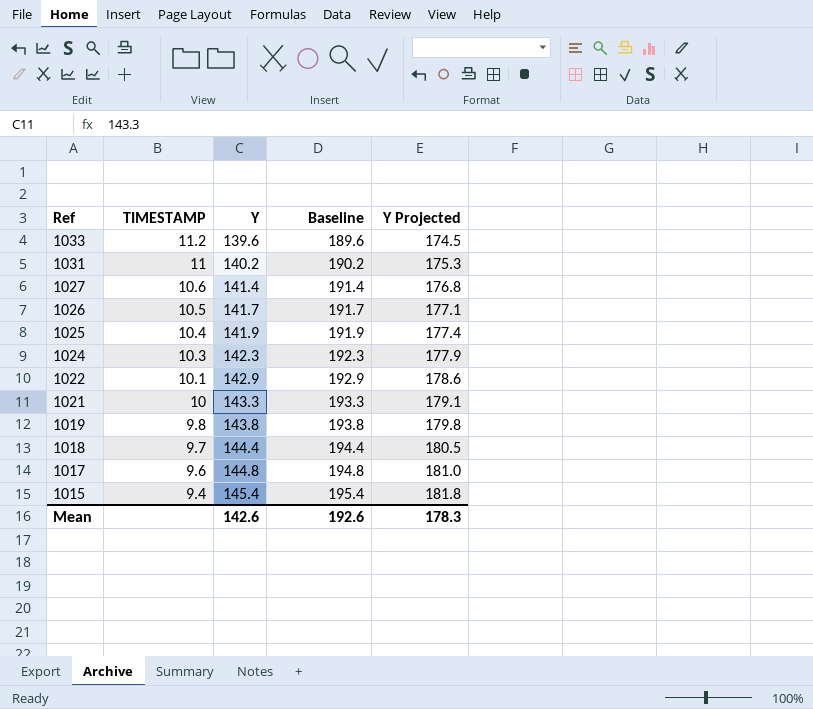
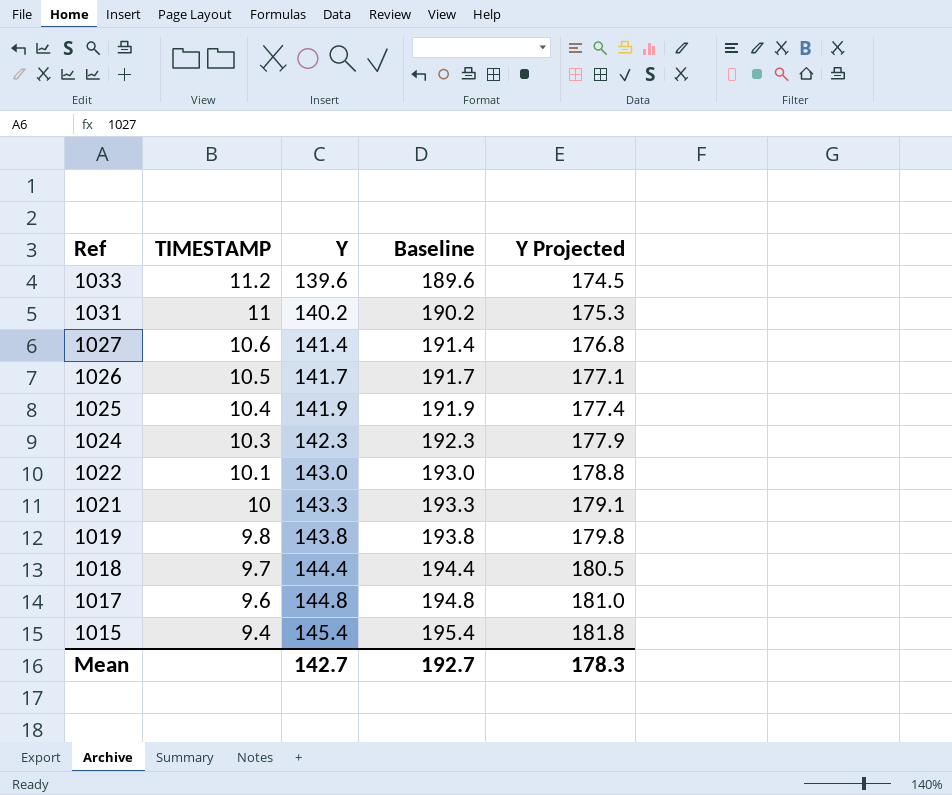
1022 | Y: 142.9 -> 143.0
1022 | Baseline: 192.9 -> 193.0
1022 | Y Projected: 178.6 -> 178.8
Mean | Y: 142.6 -> 142.7
Mean | Baseline: 192.6 -> 192.7

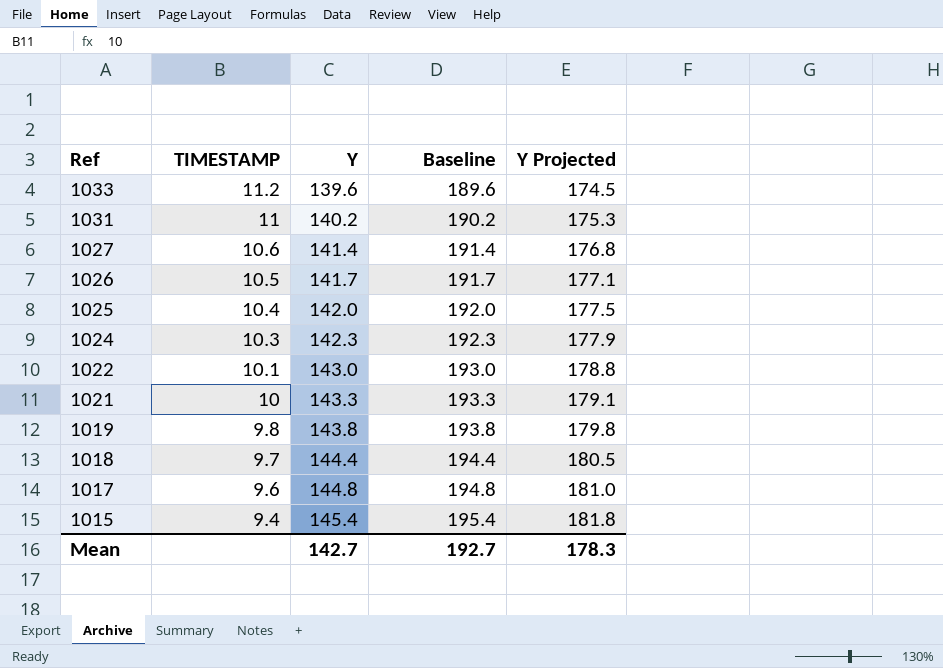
1025 | Y: 141.9 -> 142.0
1025 | Baseline: 191.9 -> 192.0
1025 | Y Projected: 177.4 -> 177.5

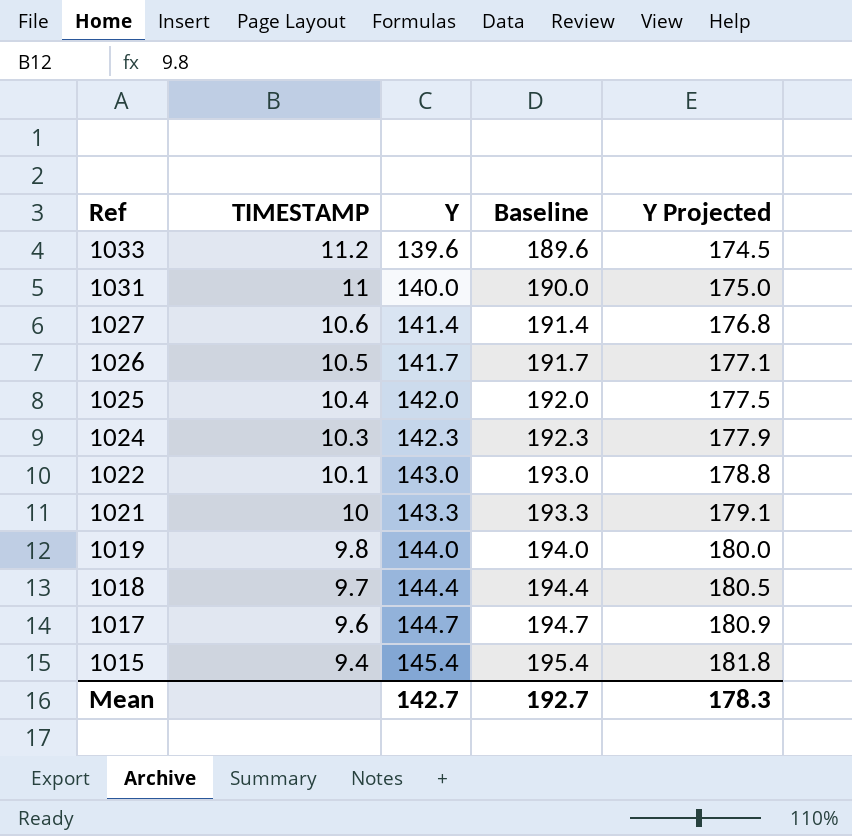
1031 | Y: 140.2 -> 140.0
1031 | Baseline: 190.2 -> 190.0
1031 | Y Projected: 175.3 -> 175.0
1019 | Y: 143.8 -> 144.0
1019 | Baseline: 193.8 -> 194.0
1019 | Y Projected: 179.8 -> 180.0
1017 | Y: 144.8 -> 144.7
1017 | Baseline: 194.8 -> 194.7
1017 | Y Projected: 181.0 -> 180.9

